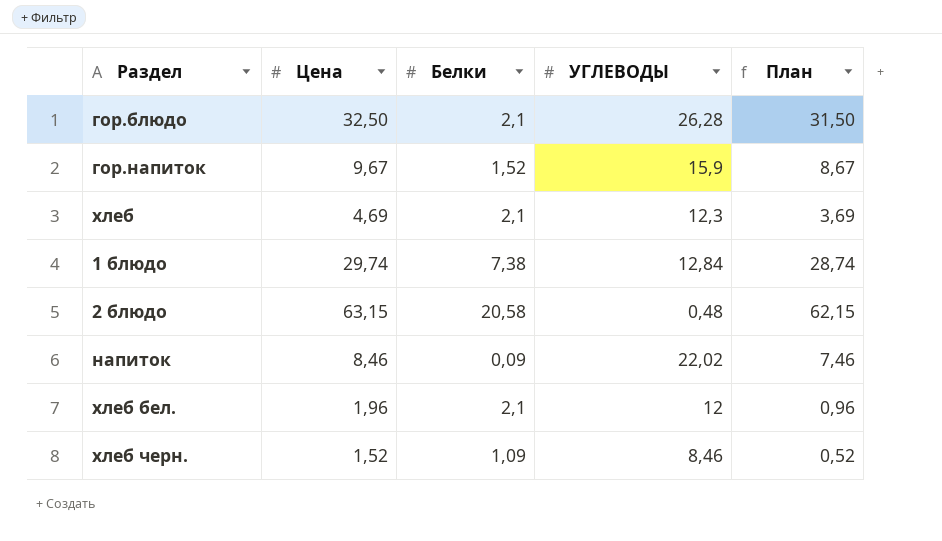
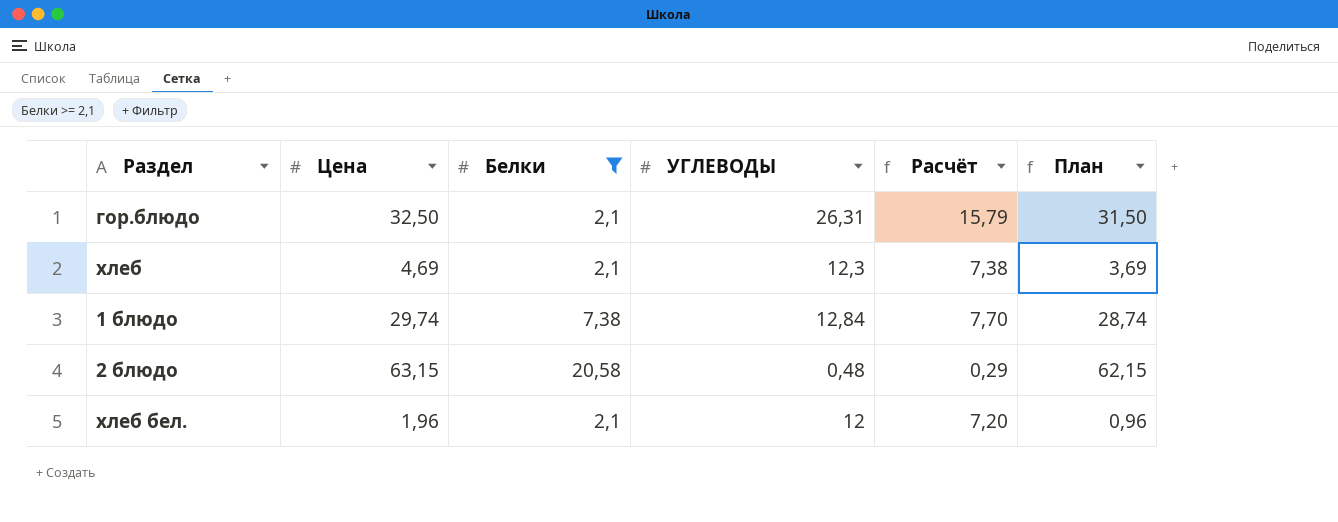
filter: none -> Белки >= 2,1
column Расчёт | formula: none -> [УГЛЕВОДЫ] * 0,6
гор.блюдо | УГЛЕВОДЫ: 26,28 -> 26,31

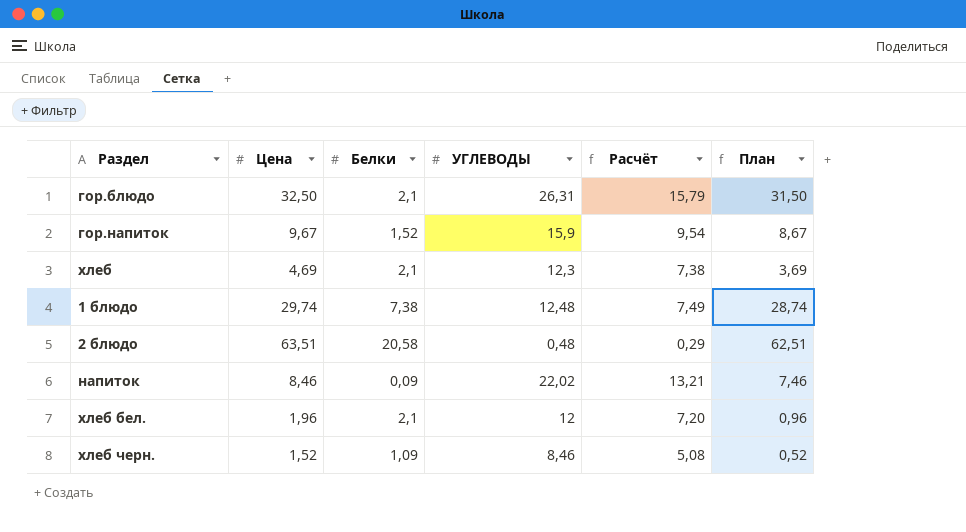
filter: Белки >= 2,1 -> none
1 блюдо | УГЛЕВОДЫ: 12,84 -> 12,48
1 блюдо | Расчёт: 7,70 -> 7,49
2 блюдо | Цена: 63,15 -> 63,51
2 блюдо | План: 62,15 -> 62,51

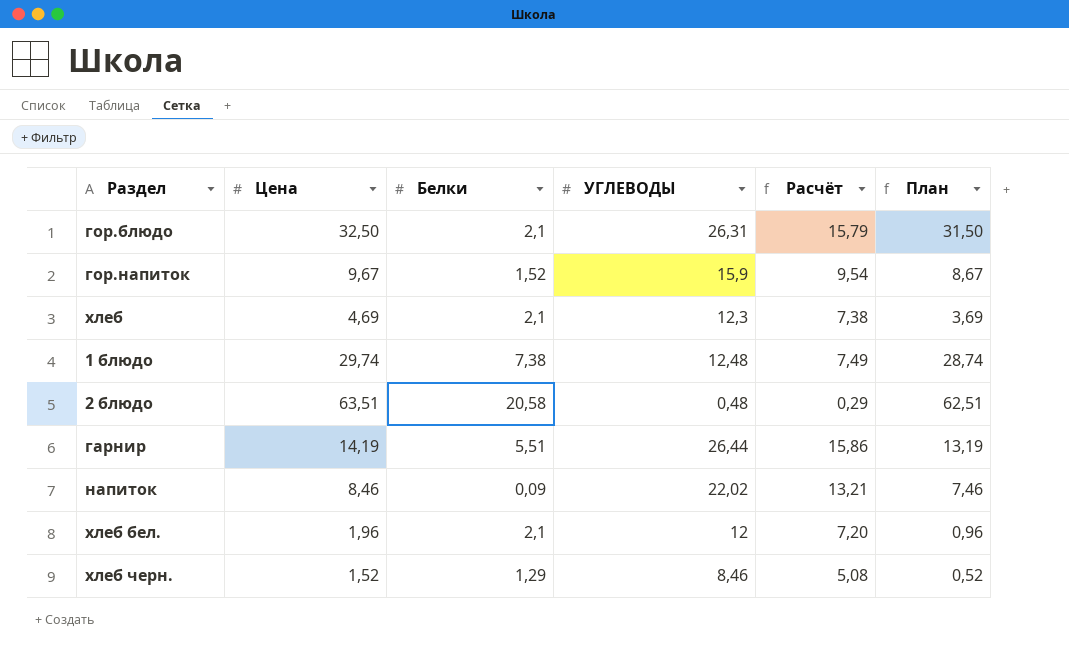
row гарнир: none -> 14,19 | 5,51 | 26,44 | 15,86 | 13,19
хлеб черн. | Белки: 1,09 -> 1,29

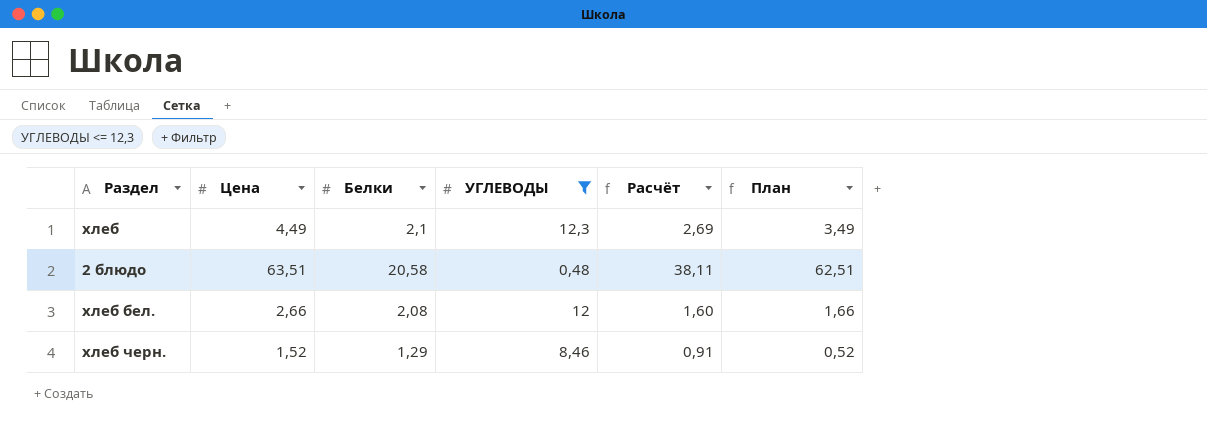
filter: none -> УГЛЕВОДЫ <= 12,3
column Расчёт | formula: [УГЛЕВОДЫ] * 0,6 -> [Цена] * 0,6
хлеб | Цена: 4,69 -> 4,49
хлеб | План: 3,69 -> 3,49
хлеб бел. | Цена: 1,96 -> 2,66
хлеб бел. | Белки: 2,1 -> 2,08
хлеб бел. | План: 0,96 -> 1,66

